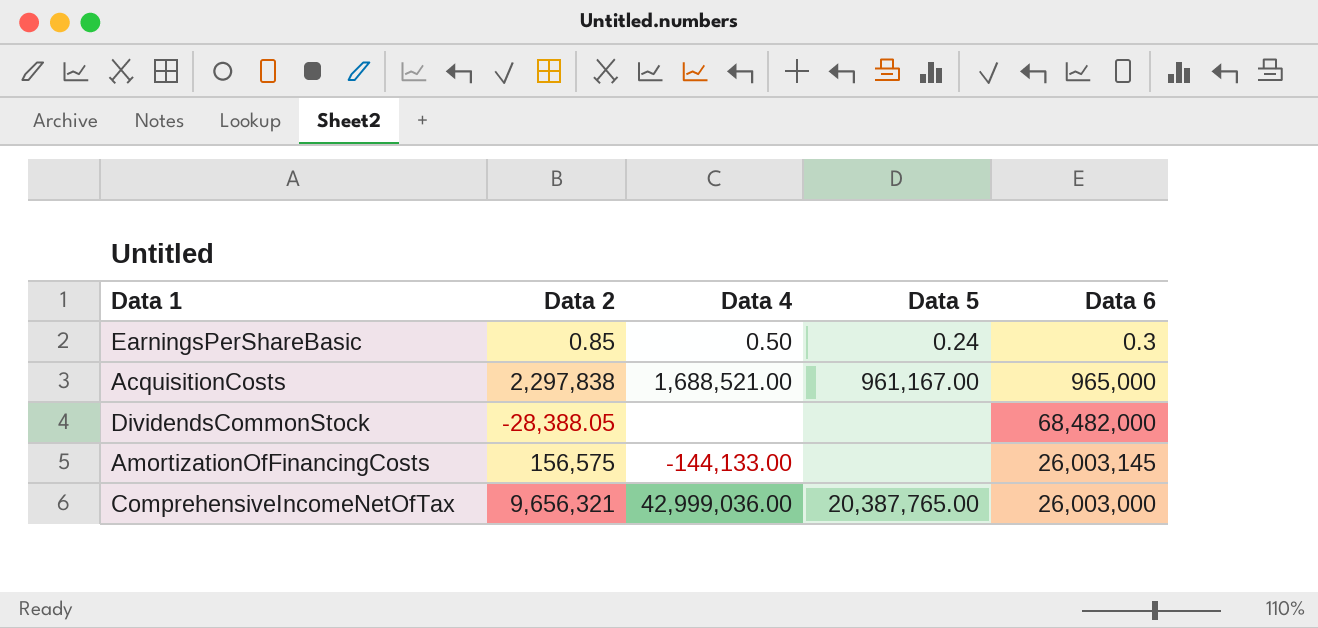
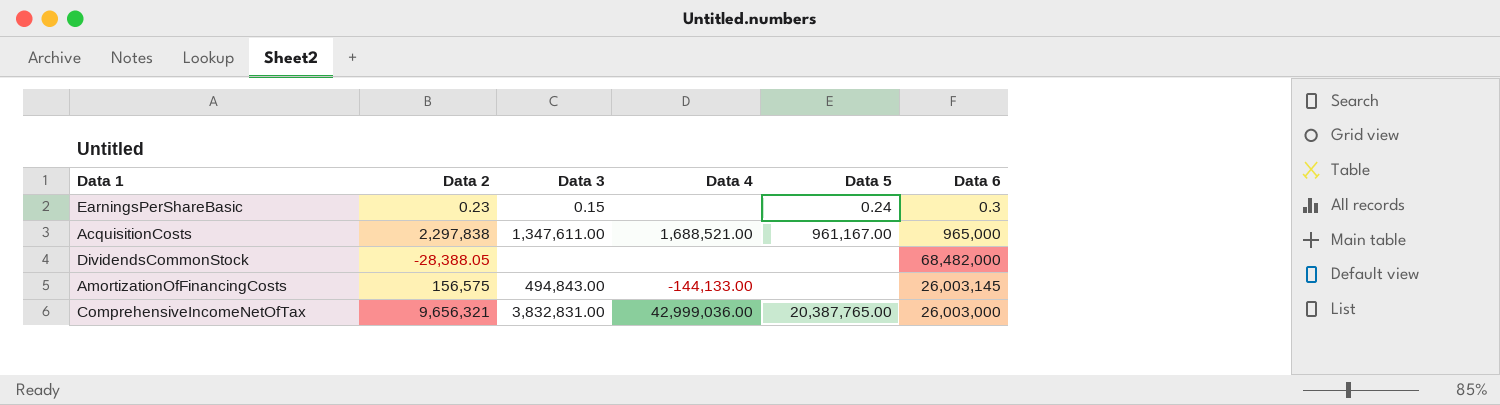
column Data 3 | position: none -> 3
EarningsPerShareBasic | Data 2: 0.85 -> 0.23
EarningsPerShareBasic | Data 4: 0.50 -> none

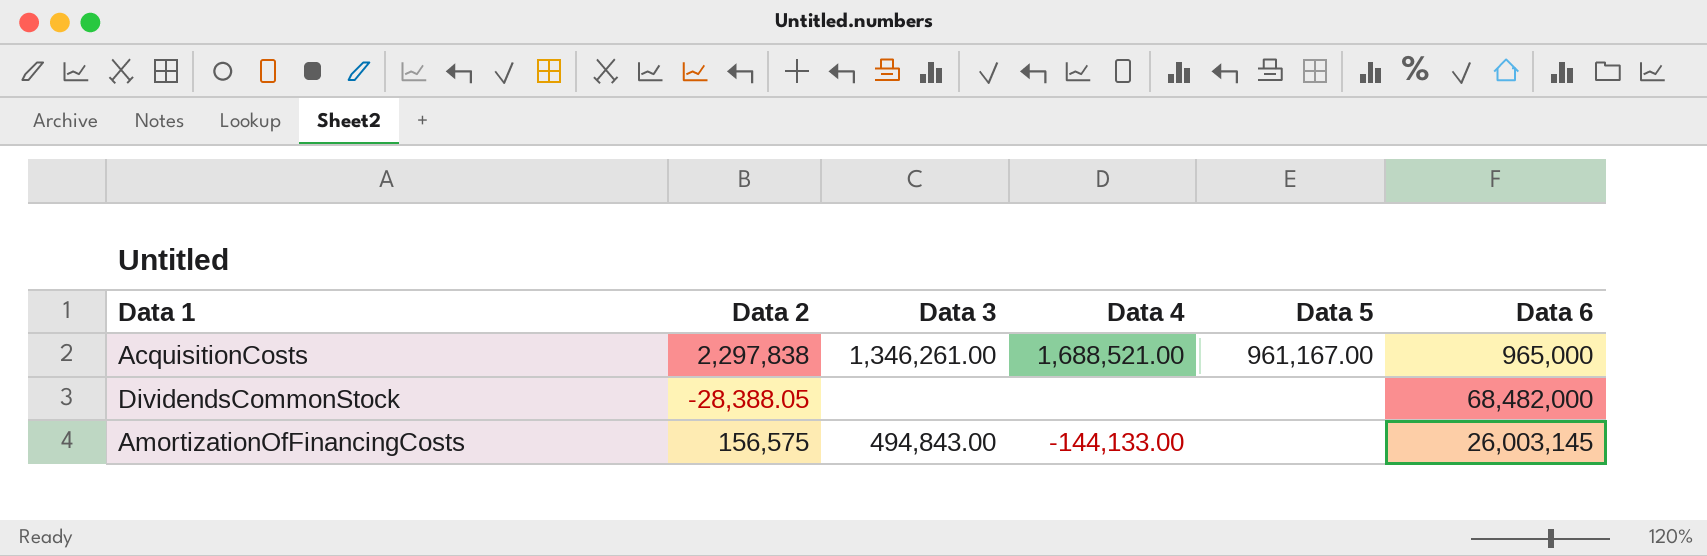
row EarningsPerShareBasic: 0.23 | 0.15 | none | 0.24 | 0.3 -> none
row ComprehensiveIncomeNetOfTax: 9,656,321 | 3,832,831.00 | 42,999,036.00 | 20,387,765.00 | 26,003,000 -> none
AcquisitionCosts | Data 3: 1,347,611.00 -> 1,346,261.00

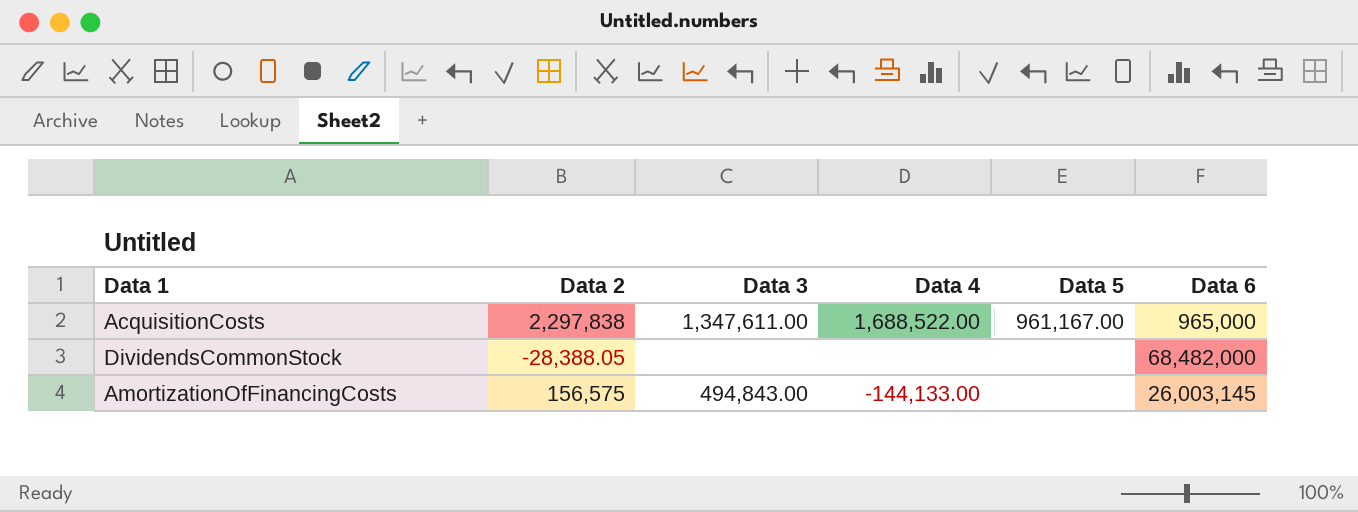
AcquisitionCosts | Data 3: 1,346,261.00 -> 1,347,611.00
AcquisitionCosts | Data 4: 1,688,521.00 -> 1,688,522.00

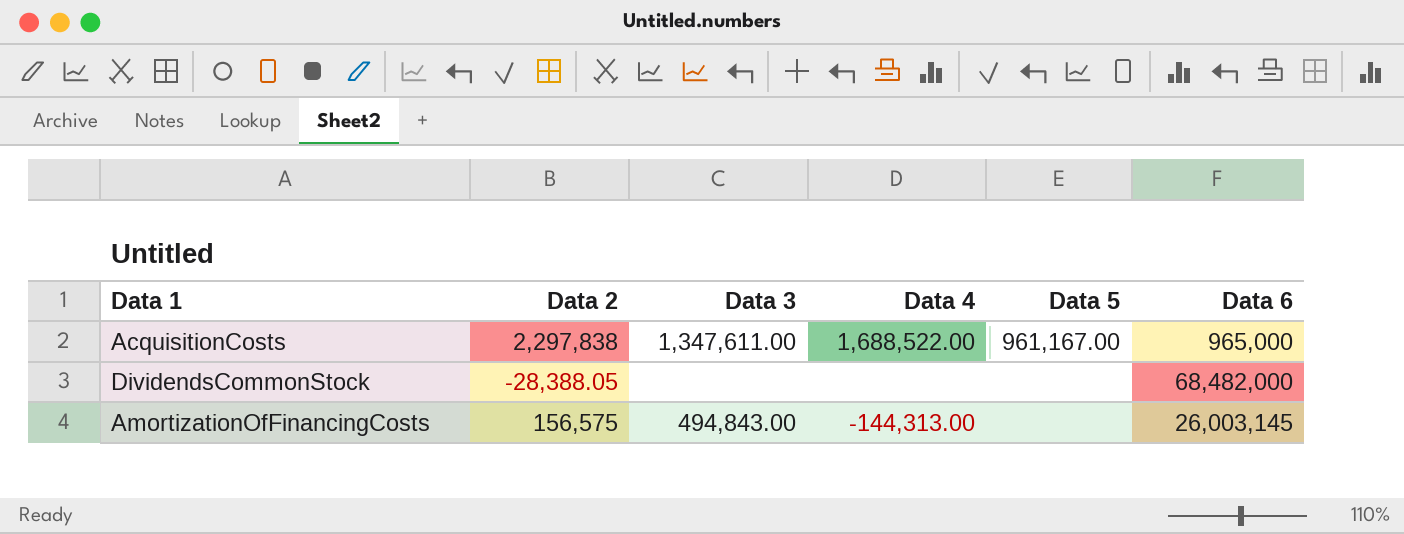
AmortizationOfFinancingCosts | Data 4: -144,133.00 -> -144,313.00

